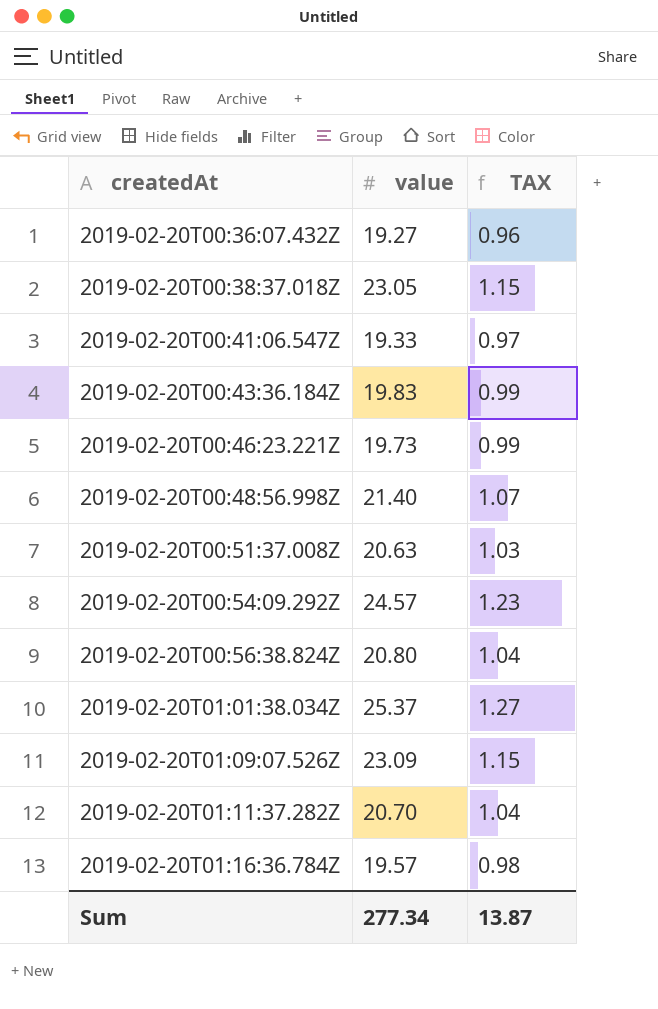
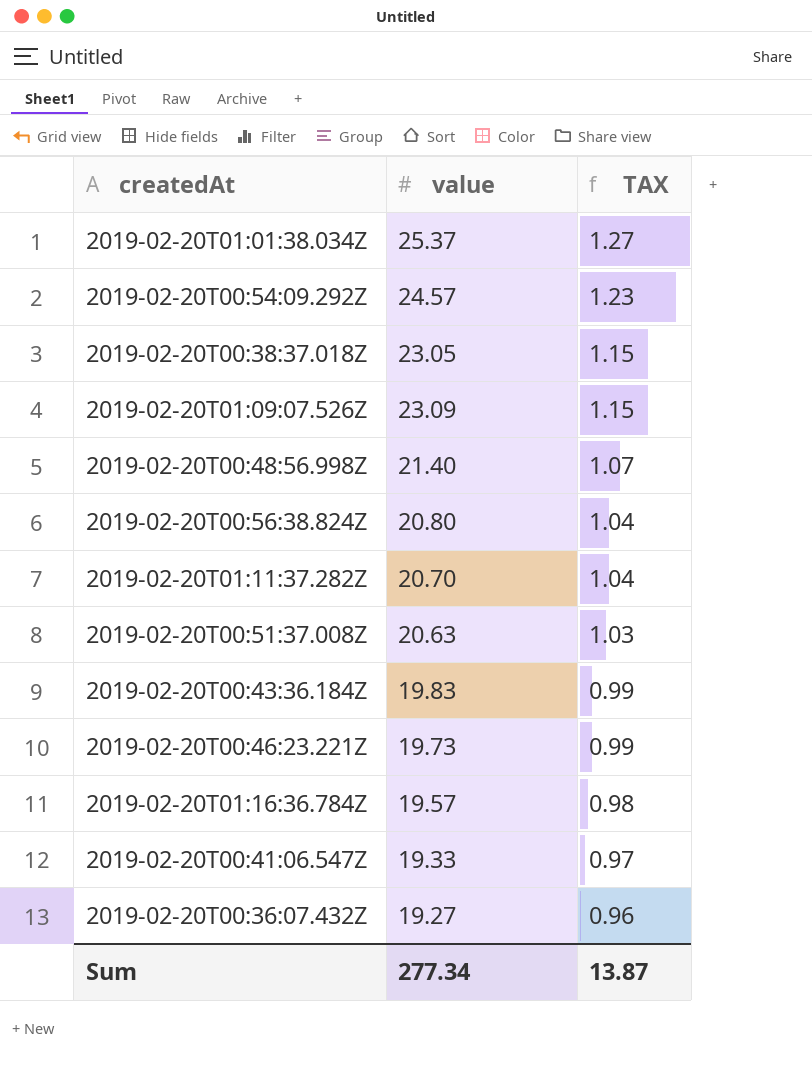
row order: createdAt ascending -> TAX descending

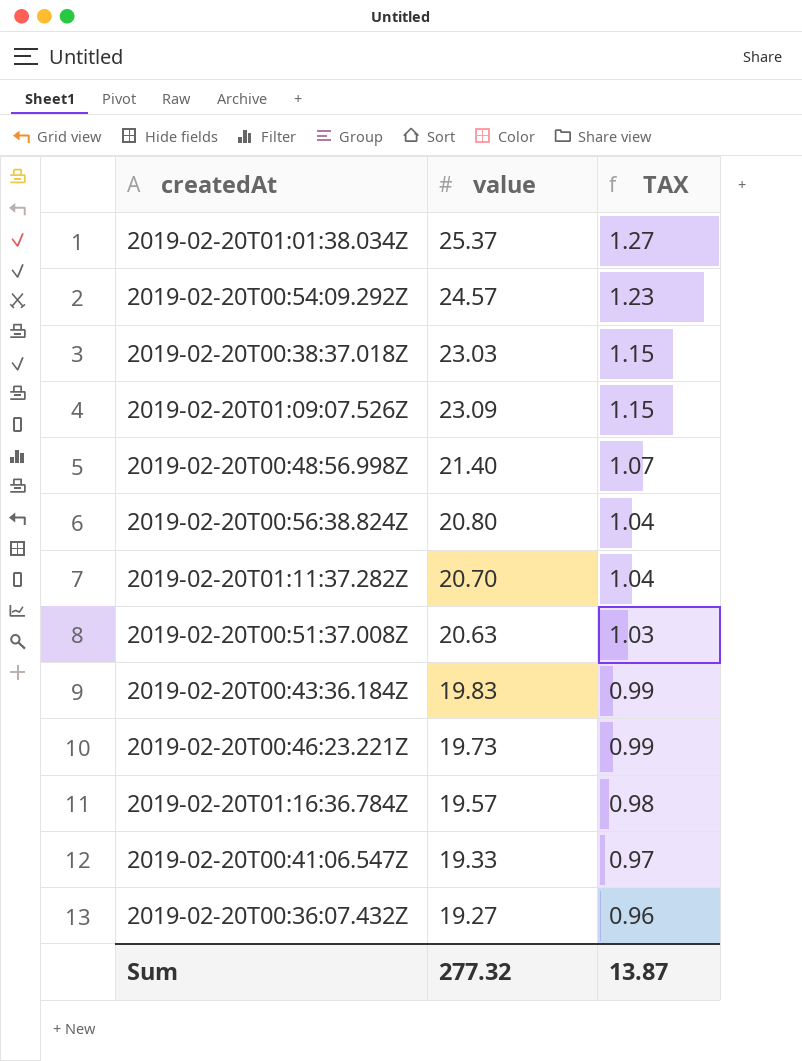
2019-02-20T00:38:37.018Z | value: 23.05 -> 23.03
Sum | value: 277.34 -> 277.32

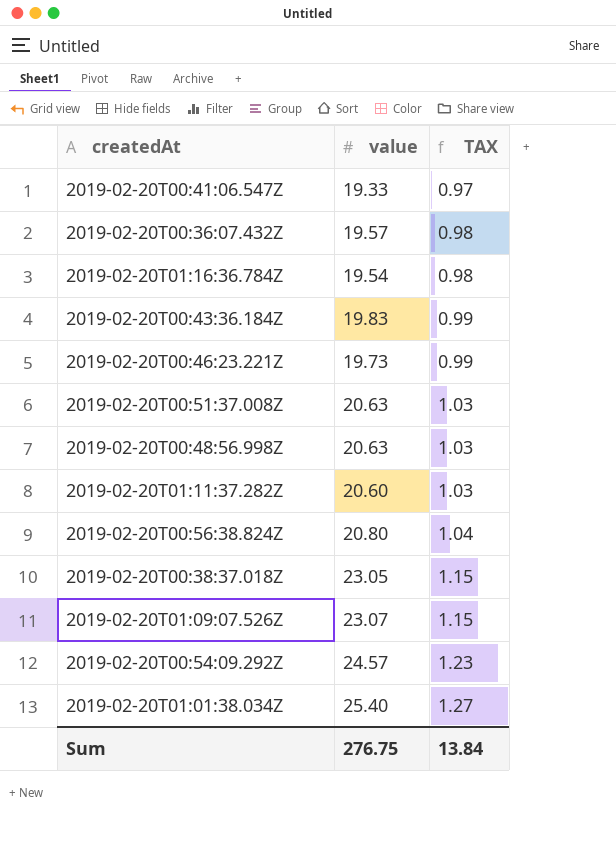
row order: TAX descending -> TAX ascending
2019-02-20T00:36:07.432Z | value: 19.27 -> 19.57
2019-02-20T00:36:07.432Z | TAX: 0.96 -> 0.98
2019-02-20T01:16:36.784Z | value: 19.57 -> 19.54
2019-02-20T00:48:56.998Z | value: 21.40 -> 20.63
2019-02-20T00:48:56.998Z | TAX: 1.07 -> 1.03
2019-02-20T01:11:37.282Z | value: 20.70 -> 20.60
2019-02-20T01:11:37.282Z | TAX: 1.04 -> 1.03
2019-02-20T00:38:37.018Z | value: 23.03 -> 23.05
2019-02-20T01:09:07.526Z | value: 23.09 -> 23.07
2019-02-20T01:01:38.034Z | value: 25.37 -> 25.40
Sum | value: 277.32 -> 276.75
Sum | TAX: 13.87 -> 13.84

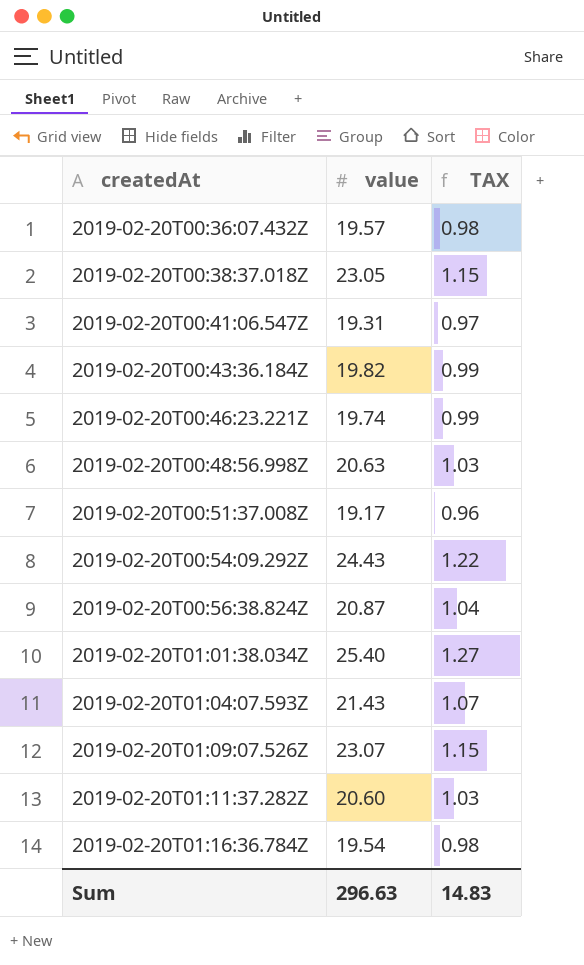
row order: TAX ascending -> createdAt ascending
2019-02-20T00:41:06.547Z | value: 19.33 -> 19.31
2019-02-20T00:43:36.184Z | value: 19.83 -> 19.82
2019-02-20T00:46:23.221Z | value: 19.73 -> 19.74
2019-02-20T00:51:37.008Z | value: 20.63 -> 19.17
2019-02-20T00:51:37.008Z | TAX: 1.03 -> 0.96
2019-02-20T00:54:09.292Z | value: 24.57 -> 24.43
2019-02-20T00:54:09.292Z | TAX: 1.23 -> 1.22
2019-02-20T00:56:38.824Z | value: 20.80 -> 20.87
row 2019-02-20T01:04:07.593Z: none -> 21.43 | 1.07
Sum | value: 276.75 -> 296.63
Sum | TAX: 13.84 -> 14.83

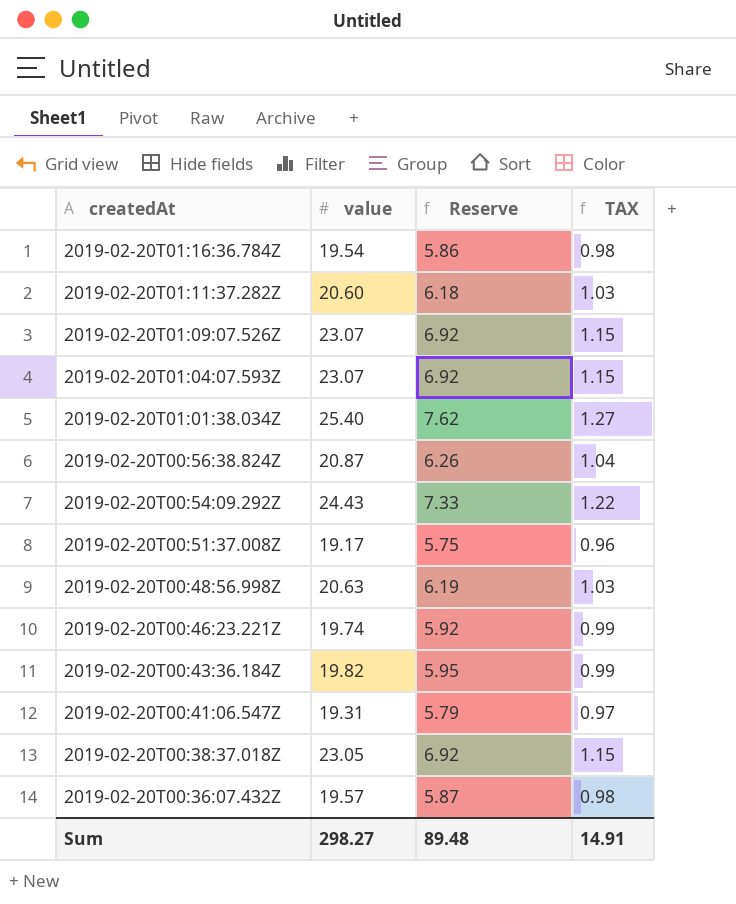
row order: createdAt ascending -> createdAt descending
column Reserve | formula: none -> [value] * 0.3
2019-02-20T01:04:07.593Z | value: 21.43 -> 23.07
2019-02-20T01:04:07.593Z | TAX: 1.07 -> 1.15
Sum | value: 296.63 -> 298.27
Sum | TAX: 14.83 -> 14.91

